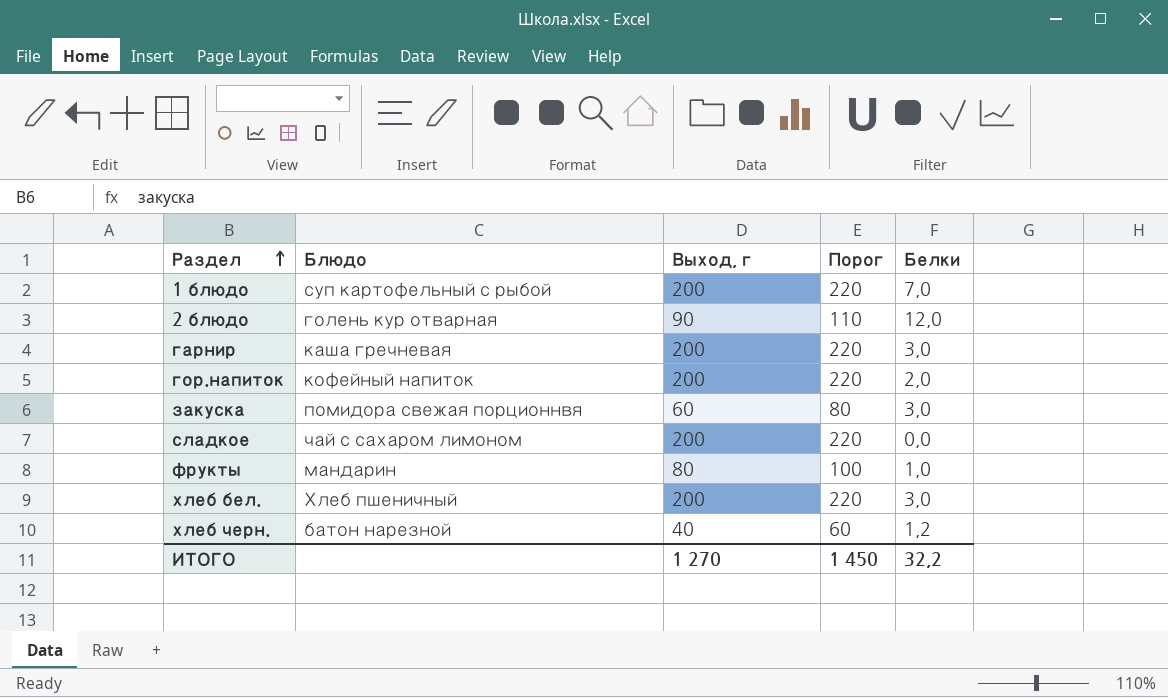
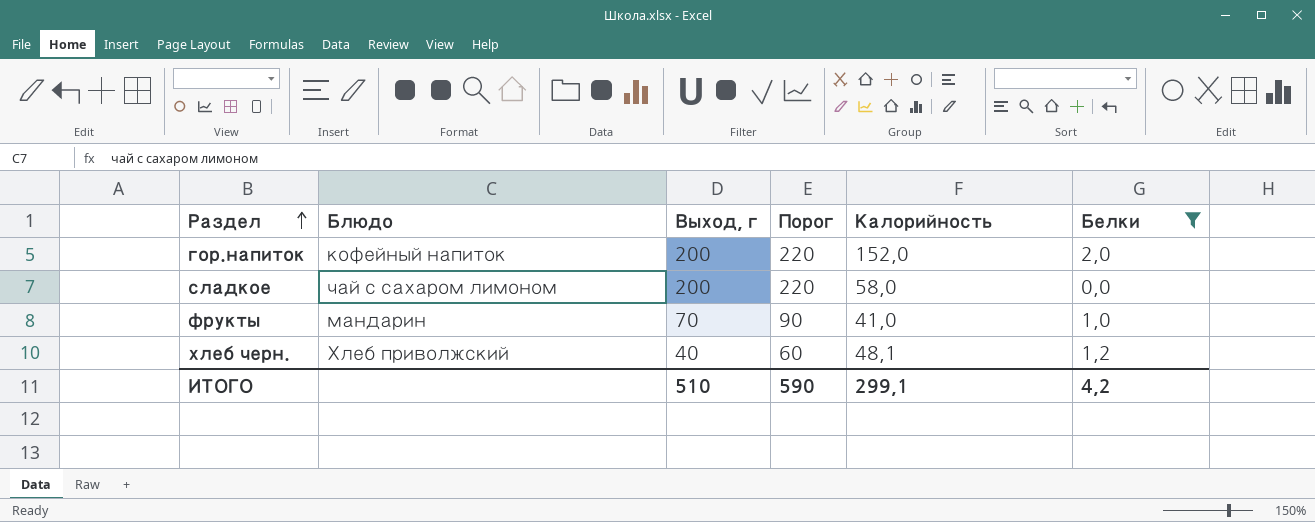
filter: none -> Белки <= 2,0
column Калорийность | position: none -> 5
фрукты | Выход, г: 80 -> 70
фрукты | Порог: 100 -> 90
хлеб черн. | Блюдо: батон нарезной -> Хлеб приволжский
ИТОГО | Выход, г: 1 270 -> 510
ИТОГО | Порог: 1 450 -> 590
ИТОГО | Белки: 32,2 -> 4,2

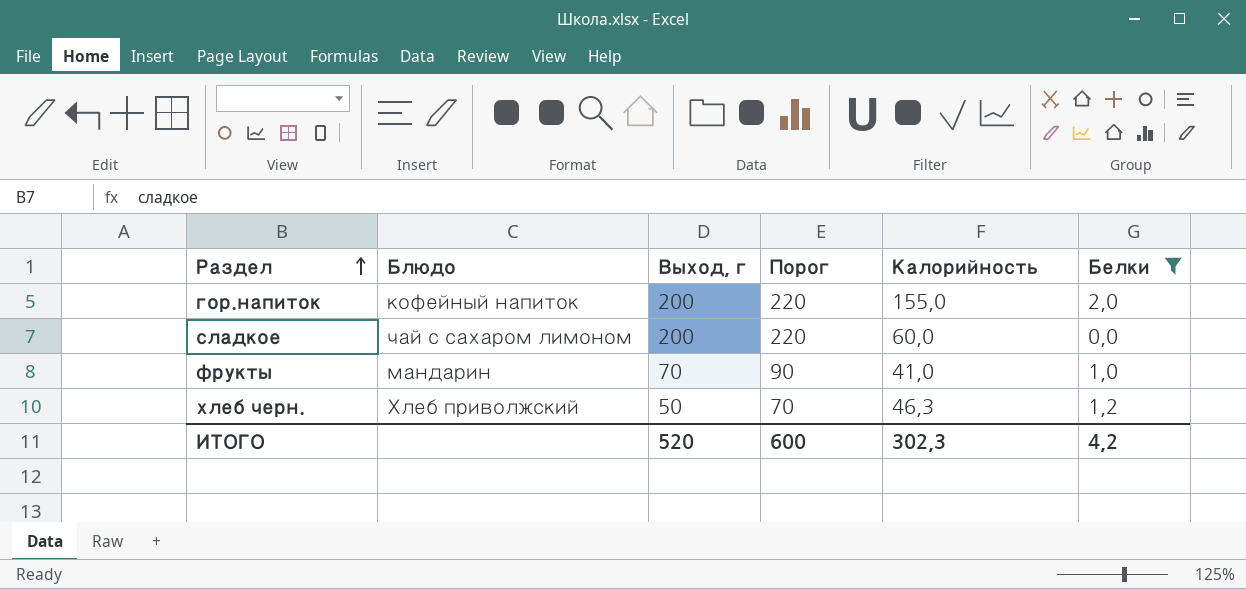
гор.напиток | Калорийность: 152,0 -> 155,0
сладкое | Калорийность: 58,0 -> 60,0
хлеб черн. | Выход, г: 40 -> 50
хлеб черн. | Порог: 60 -> 70
хлеб черн. | Калорийность: 48,1 -> 46,3
ИТОГО | Выход, г: 510 -> 520
ИТОГО | Порог: 590 -> 600
ИТОГО | Калорийность: 299,1 -> 302,3

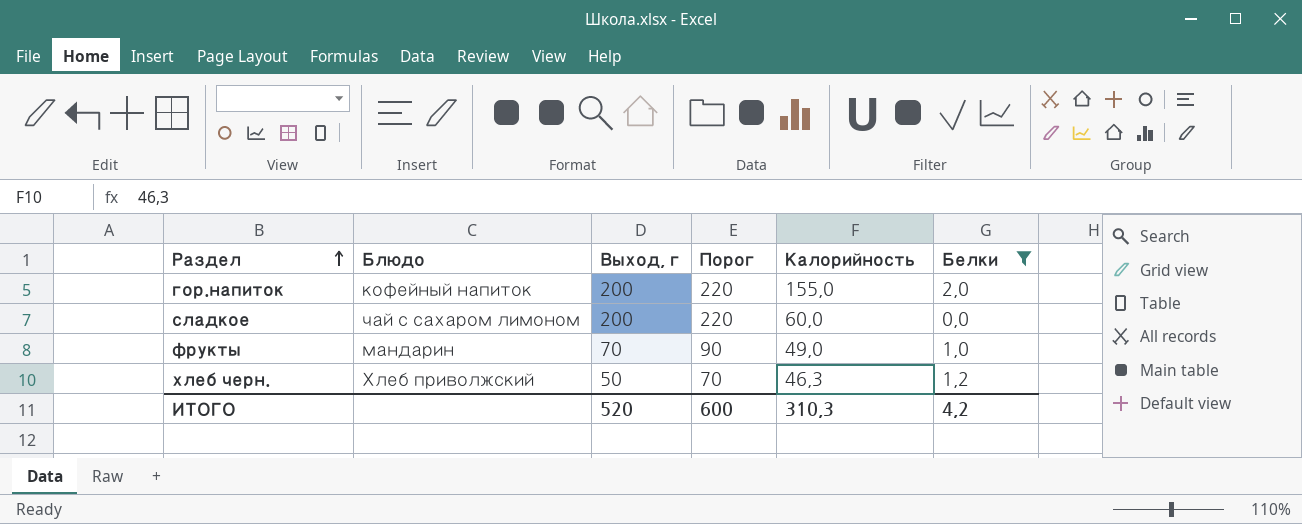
фрукты | Калорийность: 41,0 -> 49,0
ИТОГО | Калорийность: 302,3 -> 310,3

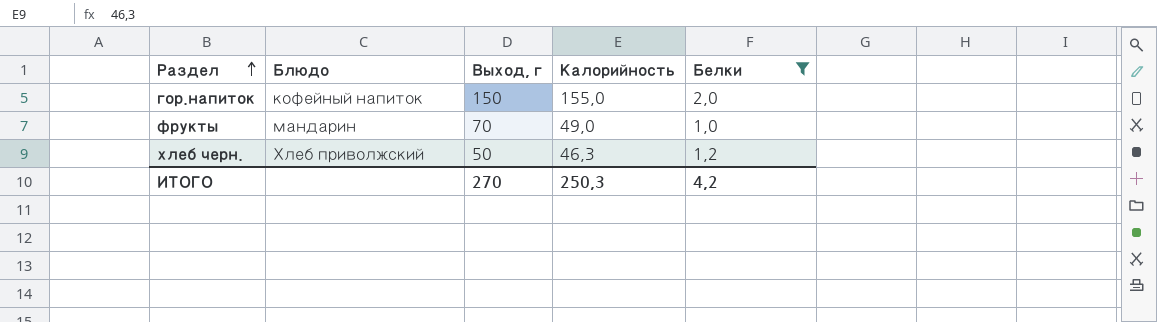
column Порог | formula: [Выход, г] + 20 -> none
row сладкое: чай с сахаром лимоном | 200 | 220 | 60,0 | 0,0 -> none
гор.напиток | Выход, г: 200 -> 150
ИТОГО | Выход, г: 520 -> 270
ИТОГО | Калорийность: 310,3 -> 250,3

